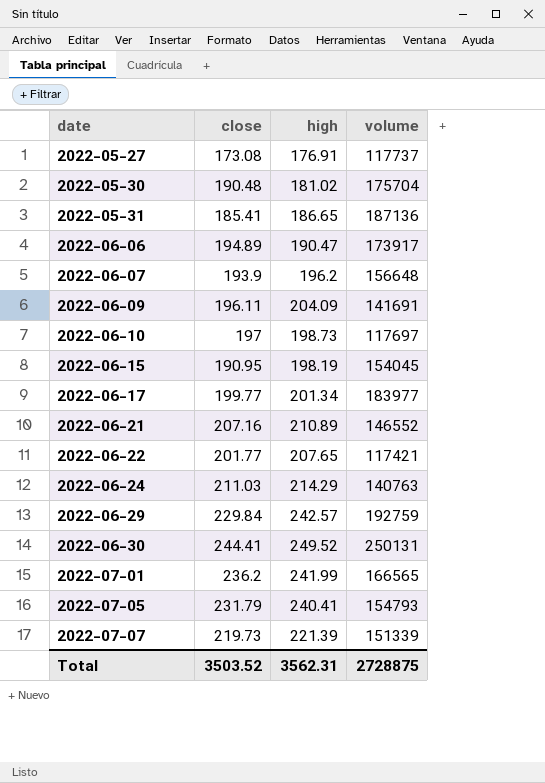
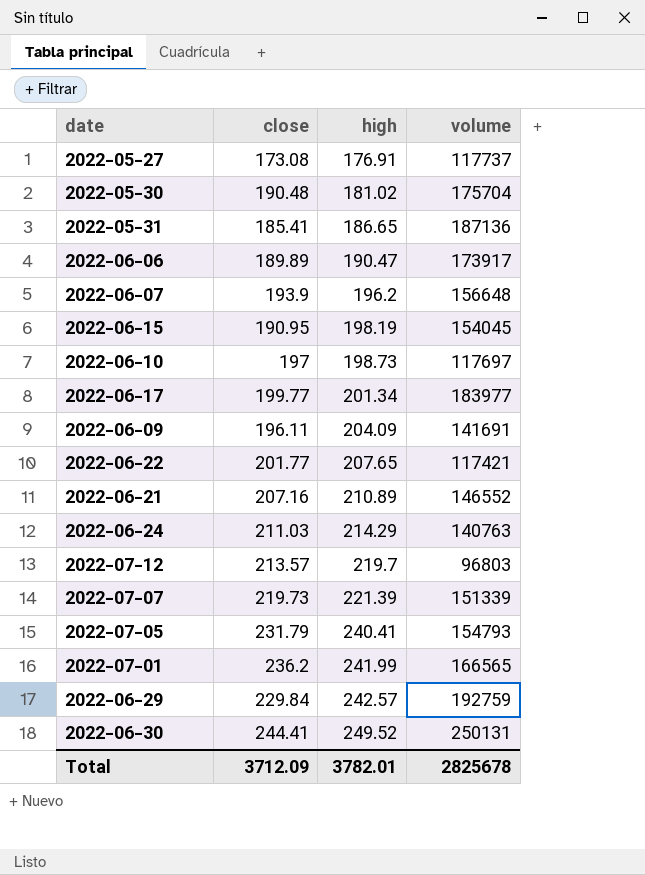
row order: date ascending -> high ascending
2022-06-06 | close: 194.89 -> 189.89
row 2022-07-12: none -> 213.57 | 219.7 | 96803
Total | close: 3503.52 -> 3712.09
Total | high: 3562.31 -> 3782.01
Total | volume: 2728875 -> 2825678

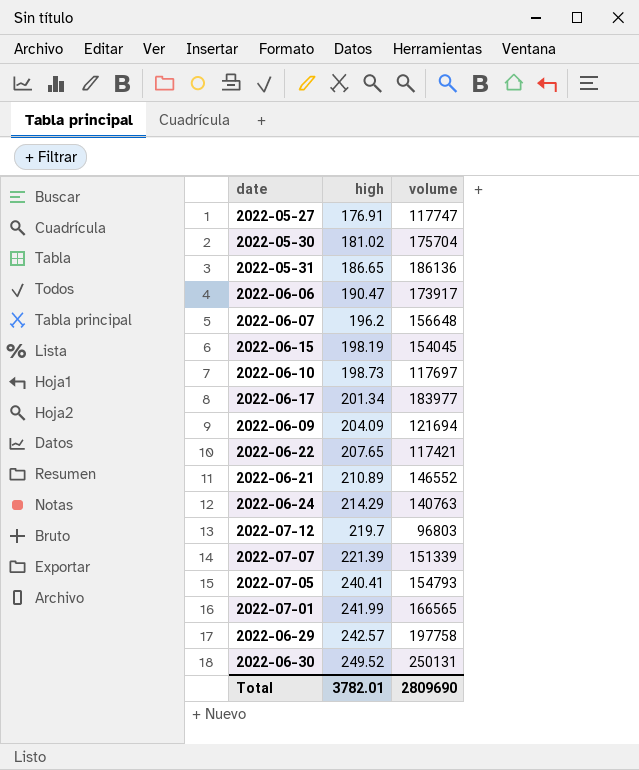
column close | position: 2 -> none
2022-05-27 | volume: 117737 -> 117747
2022-05-31 | volume: 187136 -> 186136
2022-06-09 | volume: 141691 -> 121694
2022-06-29 | volume: 192759 -> 197758
Total | volume: 2825678 -> 2809690

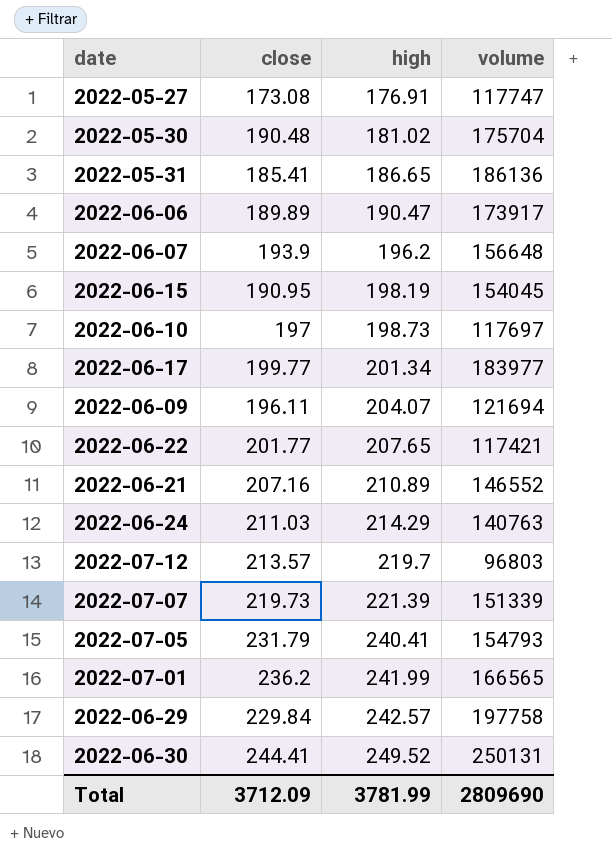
column close | position: none -> 2
2022-06-09 | high: 204.09 -> 204.07
Total | high: 3782.01 -> 3781.99

